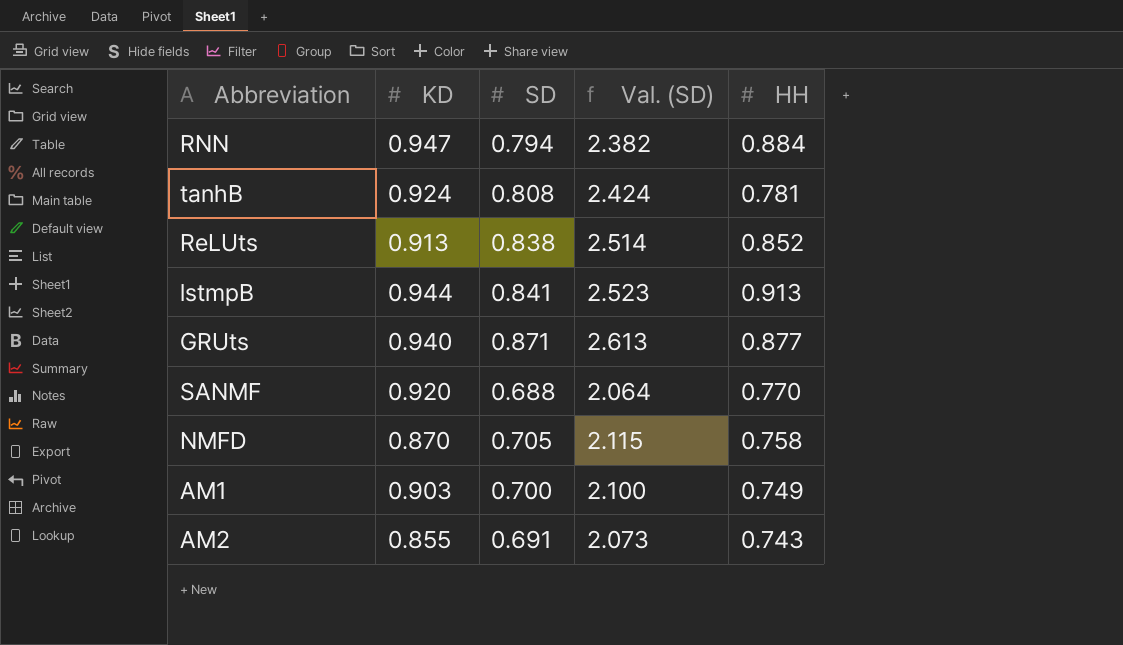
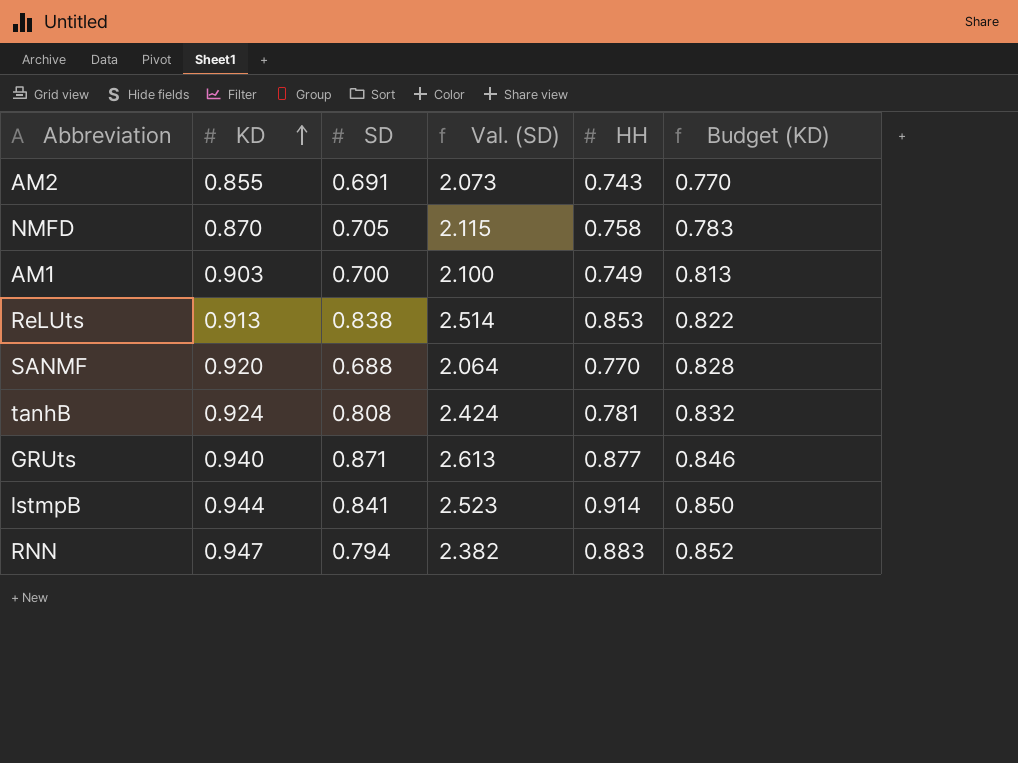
row order: none -> KD ascending
column Budget (KD) | formula: none -> [KD] * 0.9
ReLUts | HH: 0.852 -> 0.853
lstmpB | HH: 0.913 -> 0.914
RNN | HH: 0.884 -> 0.883

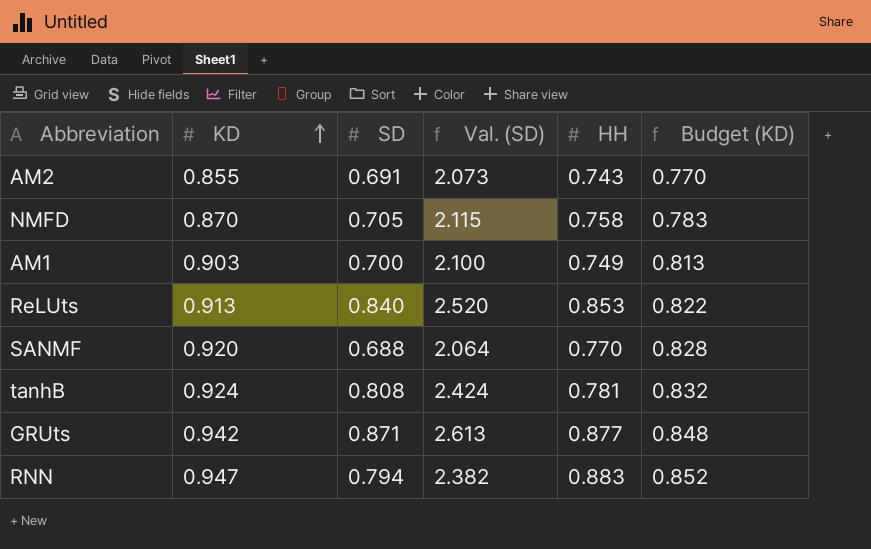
row lstmpB: 0.944 | 0.841 | 2.523 | 0.914 | 0.850 -> none
ReLUts | SD: 0.838 -> 0.840
ReLUts | Val. (SD): 2.514 -> 2.520
GRUts | KD: 0.940 -> 0.942
GRUts | Budget (KD): 0.846 -> 0.848

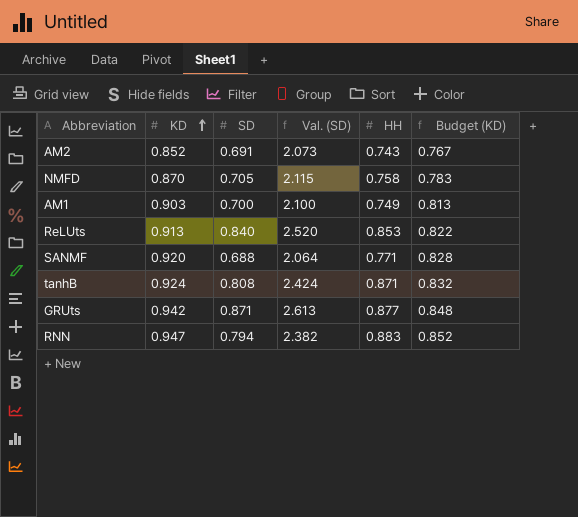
AM2 | KD: 0.855 -> 0.852
AM2 | Budget (KD): 0.770 -> 0.767
SANMF | HH: 0.770 -> 0.771
tanhB | HH: 0.781 -> 0.871

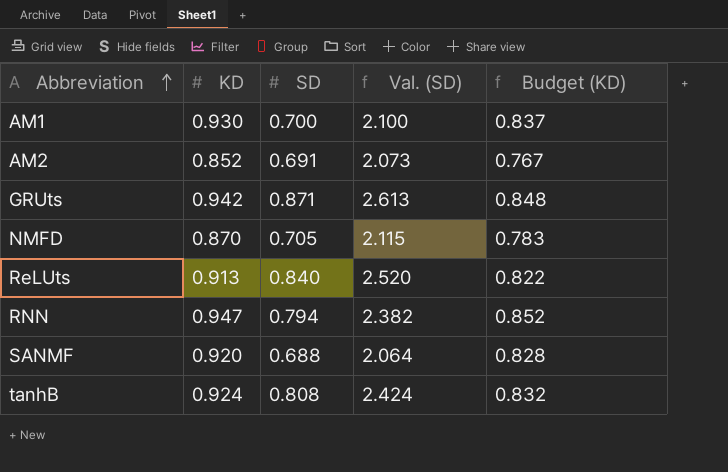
row order: KD ascending -> Abbreviation ascending
column HH | position: 5 -> none
AM1 | KD: 0.903 -> 0.930
AM1 | Budget (KD): 0.813 -> 0.837

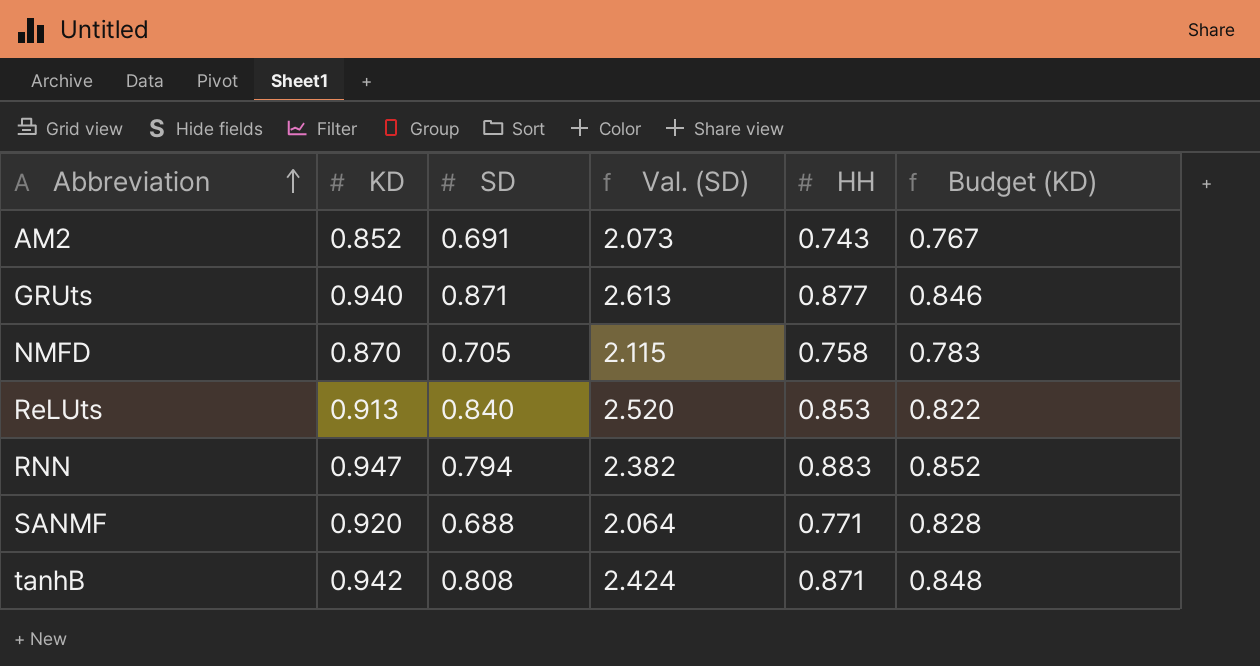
column HH | position: none -> 5
row AM1: 0.930 | 0.700 | 2.100 | 0.837 -> none
GRUts | KD: 0.942 -> 0.940
GRUts | Budget (KD): 0.848 -> 0.846
tanhB | KD: 0.924 -> 0.942
tanhB | Budget (KD): 0.832 -> 0.848

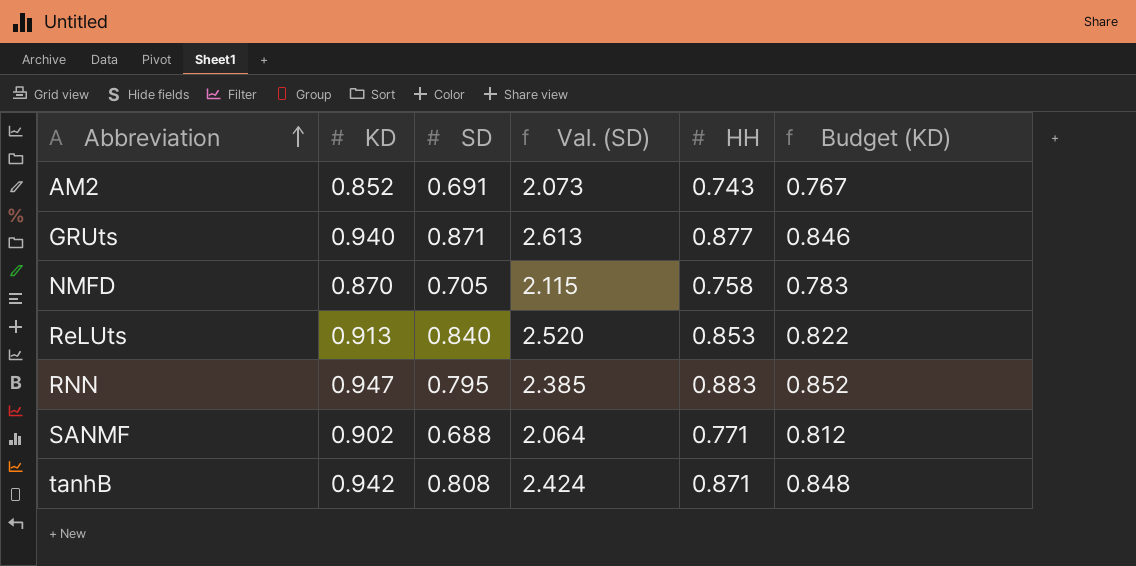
RNN | SD: 0.794 -> 0.795
RNN | Val. (SD): 2.382 -> 2.385
SANMF | KD: 0.920 -> 0.902
SANMF | Budget (KD): 0.828 -> 0.812

